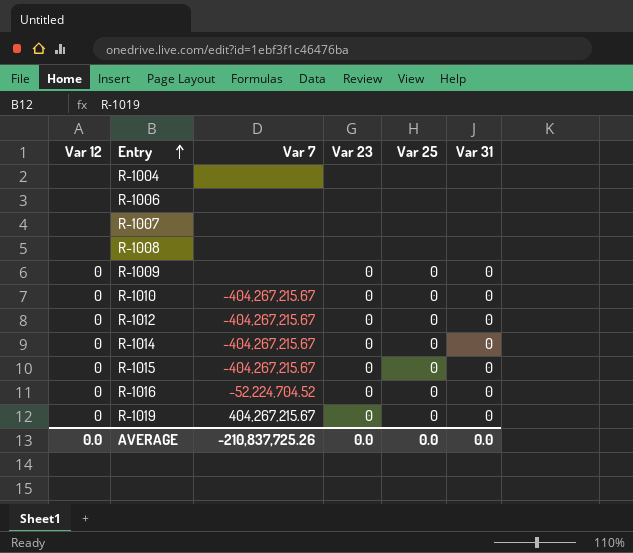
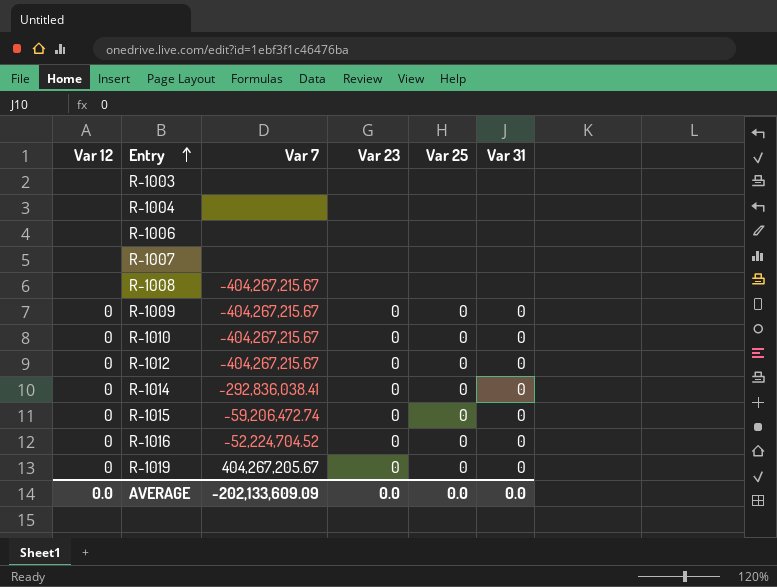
row R-1003: none -> none | none | none | none | none
R-1008 | Var 7: none -> -404,267,215.67
R-1009 | Var 7: none -> -404,267,215.67
R-1014 | Var 7: -404,267,215.67 -> -292,836,038.41
R-1015 | Var 7: -404,267,215.67 -> -59,206,472.74
R-1019 | Var 7: 404,267,215.67 -> 404,267,205.67
AVERAGE | Var 7: -210,837,725.26 -> -202,133,609.09

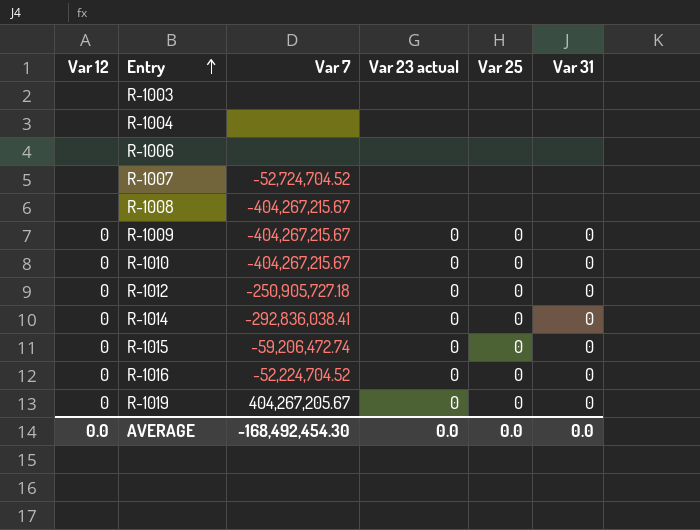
column name: Var 23 -> Var 23 actual
R-1007 | Var 7: none -> -52,724,704.52
R-1012 | Var 7: -404,267,215.67 -> -250,905,727.18
AVERAGE | Var 7: -202,133,609.09 -> -168,492,454.30

